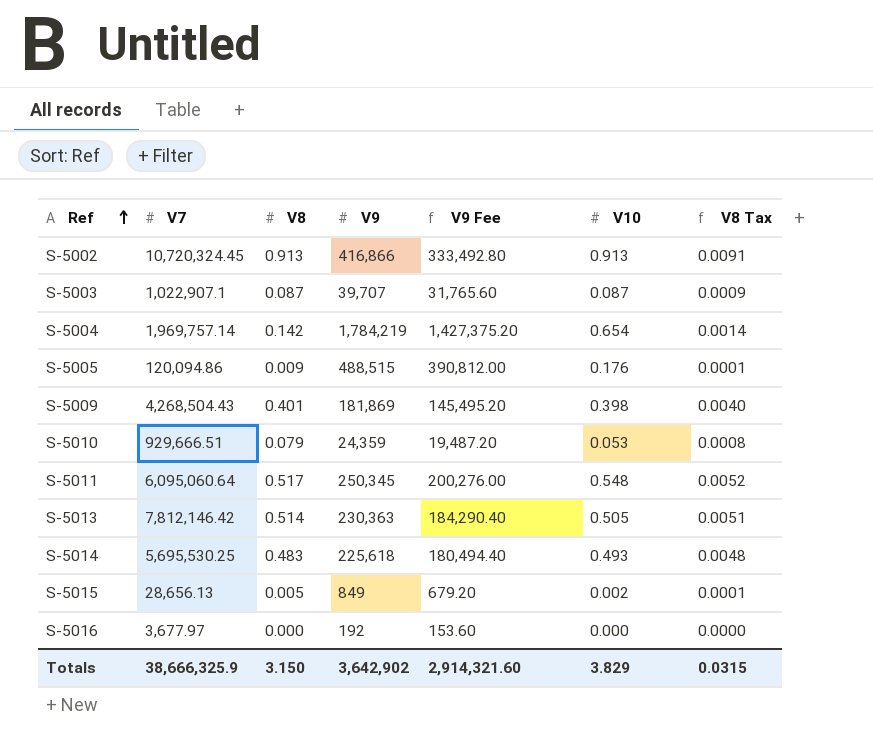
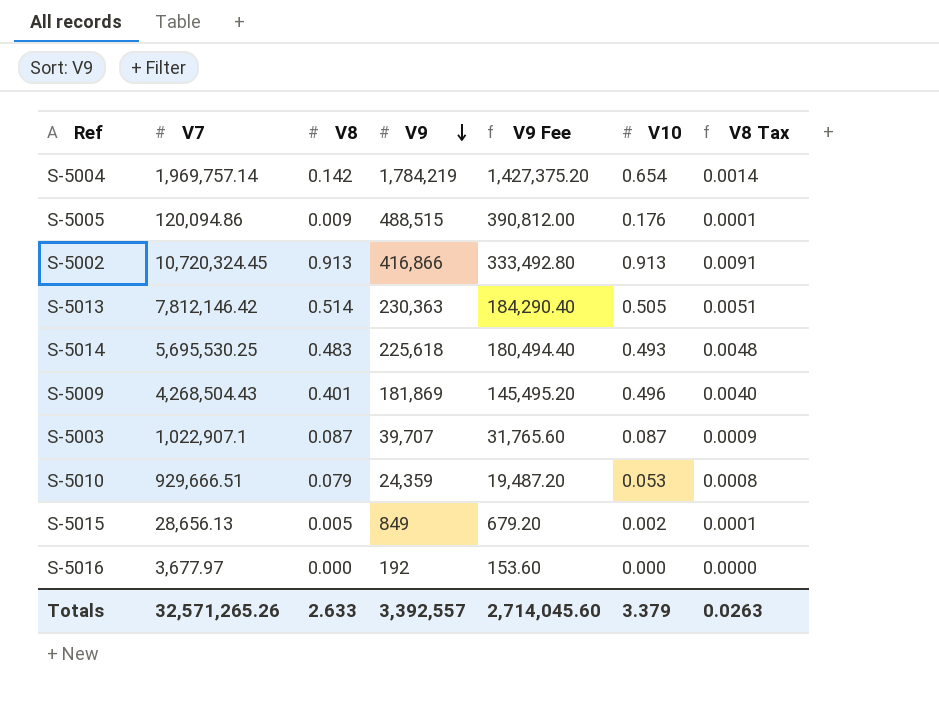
row order: Ref ascending -> V9 descending
row S-5011: 6,095,060.64 | 0.517 | 250,345 | 200,276.00 | 0.548 | 0.0052 -> none
S-5009 | V10: 0.398 -> 0.496
Totals | V7: 38,666,325.9 -> 32,571,265.26
Totals | V8: 3.150 -> 2.633
Totals | V9: 3,642,902 -> 3,392,557
Totals | V9 Fee: 2,914,321.60 -> 2,714,045.60
Totals | V10: 3.829 -> 3.379
Totals | V8 Tax: 0.0315 -> 0.0263

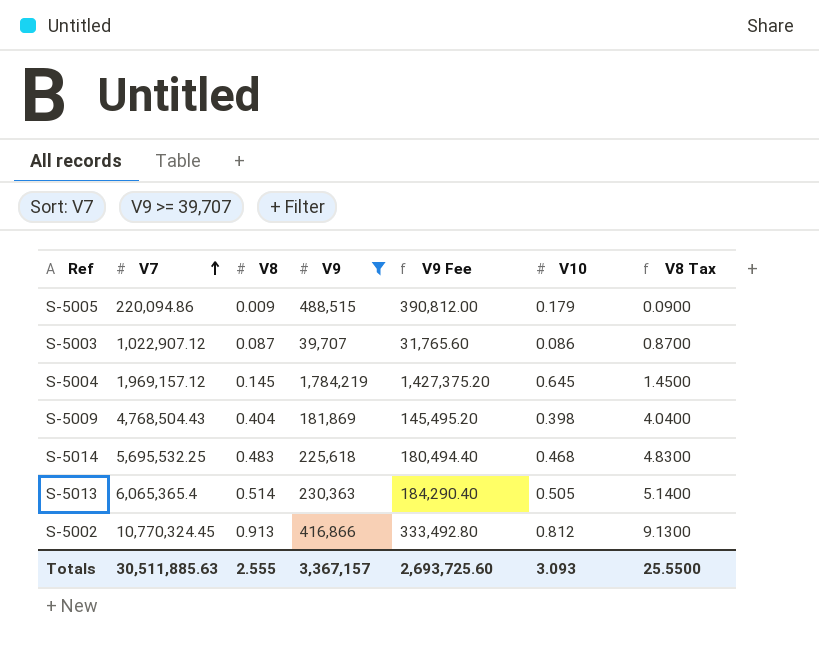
filter: none -> V9 >= 39,707
row order: V9 descending -> V7 ascending
column V8 Tax | formula: [V8] * 0.01 -> [V8] * 10
S-5005 | V7: 120,094.86 -> 220,094.86
S-5005 | V10: 0.176 -> 0.179
S-5003 | V7: 1,022,907.1 -> 1,022,907.12
S-5003 | V10: 0.087 -> 0.086
S-5004 | V7: 1,969,757.14 -> 1,969,157.12
S-5004 | V8: 0.142 -> 0.145
S-5004 | V10: 0.654 -> 0.645
S-5009 | V7: 4,268,504.43 -> 4,768,504.43
S-5009 | V8: 0.401 -> 0.404
S-5009 | V10: 0.496 -> 0.398
S-5014 | V7: 5,695,530.25 -> 5,695,532.25
S-5014 | V10: 0.493 -> 0.468
S-5013 | V7: 7,812,146.42 -> 6,065,365.4
S-5002 | V7: 10,720,324.45 -> 10,770,324.45
S-5002 | V10: 0.913 -> 0.812
Totals | V7: 32,571,265.26 -> 30,511,885.63
Totals | V8: 2.633 -> 2.555
Totals | V9: 3,392,557 -> 3,367,157
Totals | V9 Fee: 2,714,045.60 -> 2,693,725.60
Totals | V10: 3.379 -> 3.093
Totals | V8 Tax: 0.0263 -> 25.5500

